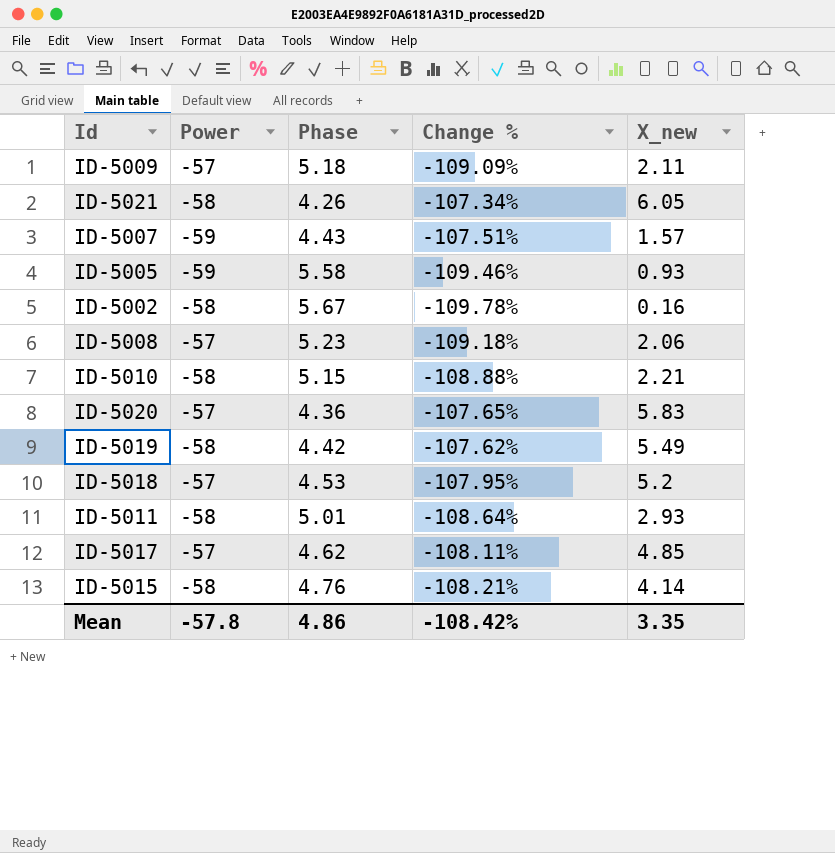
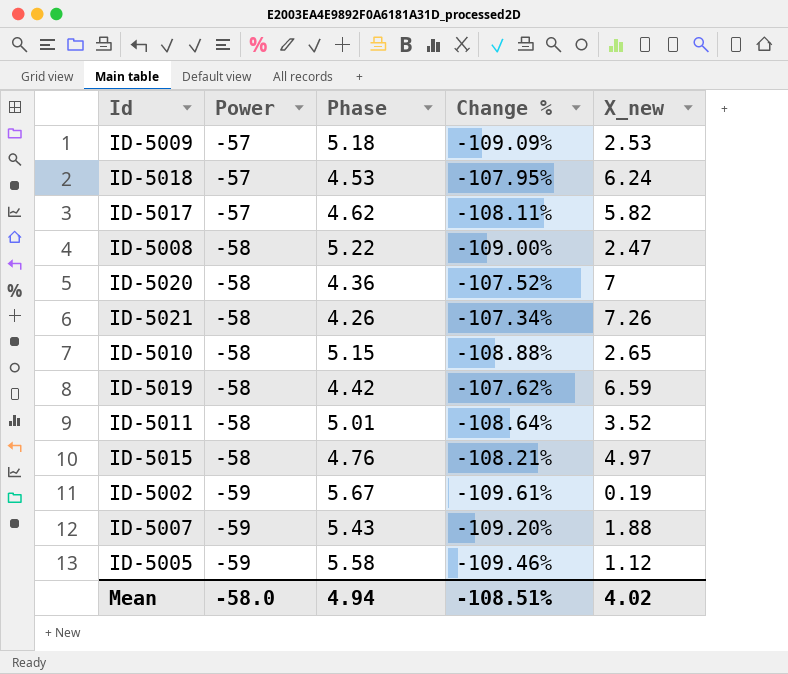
row order: none -> Power descending
ID-5009 | X_new: 2.11 -> 2.53
ID-5018 | X_new: 5.2 -> 6.24
ID-5017 | X_new: 4.85 -> 5.82
ID-5008 | Power: -57 -> -58
ID-5008 | Phase: 5.23 -> 5.22
ID-5008 | Change %: -109.18% -> -109.00%
ID-5008 | X_new: 2.06 -> 2.47
ID-5020 | Power: -57 -> -58
ID-5020 | Change %: -107.65% -> -107.52%
ID-5020 | X_new: 5.83 -> 7
ID-5021 | X_new: 6.05 -> 7.26
ID-5010 | X_new: 2.21 -> 2.65
ID-5019 | X_new: 5.49 -> 6.59
ID-5011 | X_new: 2.93 -> 3.52
ID-5015 | X_new: 4.14 -> 4.97
ID-5002 | Power: -58 -> -59
ID-5002 | Change %: -109.78% -> -109.61%
ID-5002 | X_new: 0.16 -> 0.19
ID-5007 | Phase: 4.43 -> 5.43
ID-5007 | Change %: -107.51% -> -109.20%
ID-5007 | X_new: 1.57 -> 1.88
ID-5005 | X_new: 0.93 -> 1.12
Mean | Power: -57.8 -> -58.0
Mean | Phase: 4.86 -> 4.94
Mean | Change %: -108.42% -> -108.51%
Mean | X_new: 3.35 -> 4.02

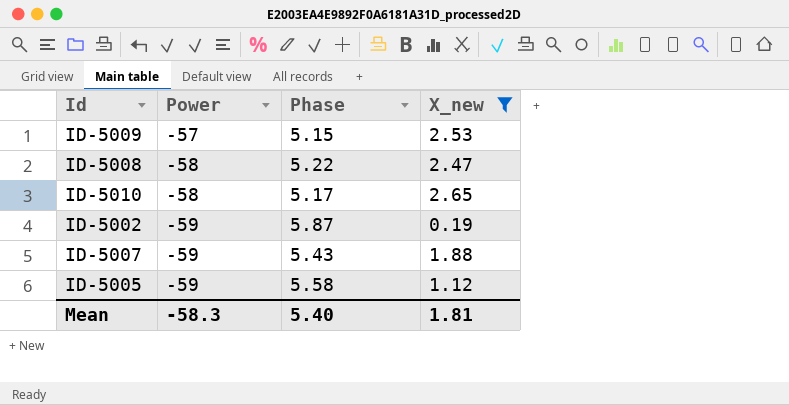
filter: none -> X_new <= 2.65
column Change % | formula: ([Phase] - [Power]) / [Power] -> none
ID-5009 | Phase: 5.18 -> 5.15
ID-5010 | Phase: 5.15 -> 5.17
ID-5002 | Phase: 5.67 -> 5.87
Mean | Power: -58.0 -> -58.3
Mean | Phase: 4.94 -> 5.40
Mean | X_new: 4.02 -> 1.81

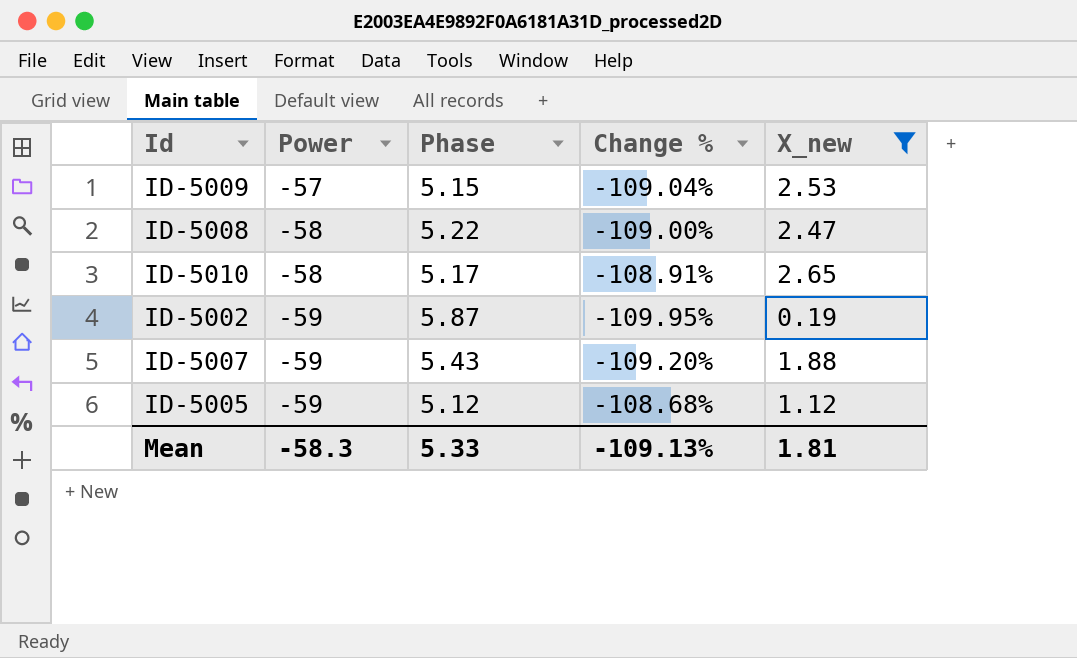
column Change % | formula: none -> ([Phase] - [Power]) / [Power]
ID-5005 | Phase: 5.58 -> 5.12
Mean | Phase: 5.40 -> 5.33

